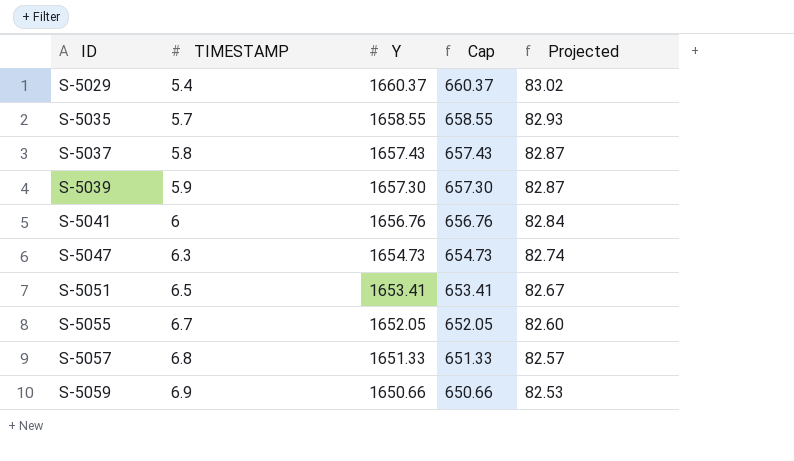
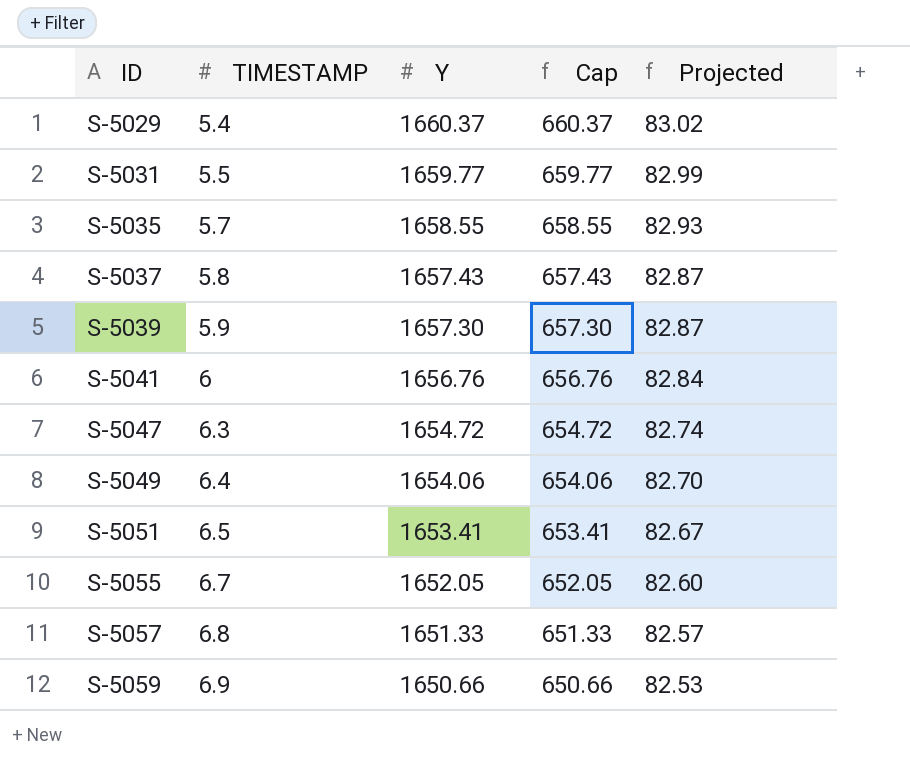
row S-5031: none -> 5.5 | 1659.77 | 659.77 | 82.99
S-5047 | Y: 1654.73 -> 1654.72
S-5047 | Cap: 654.73 -> 654.72
row S-5049: none -> 6.4 | 1654.06 | 654.06 | 82.70

